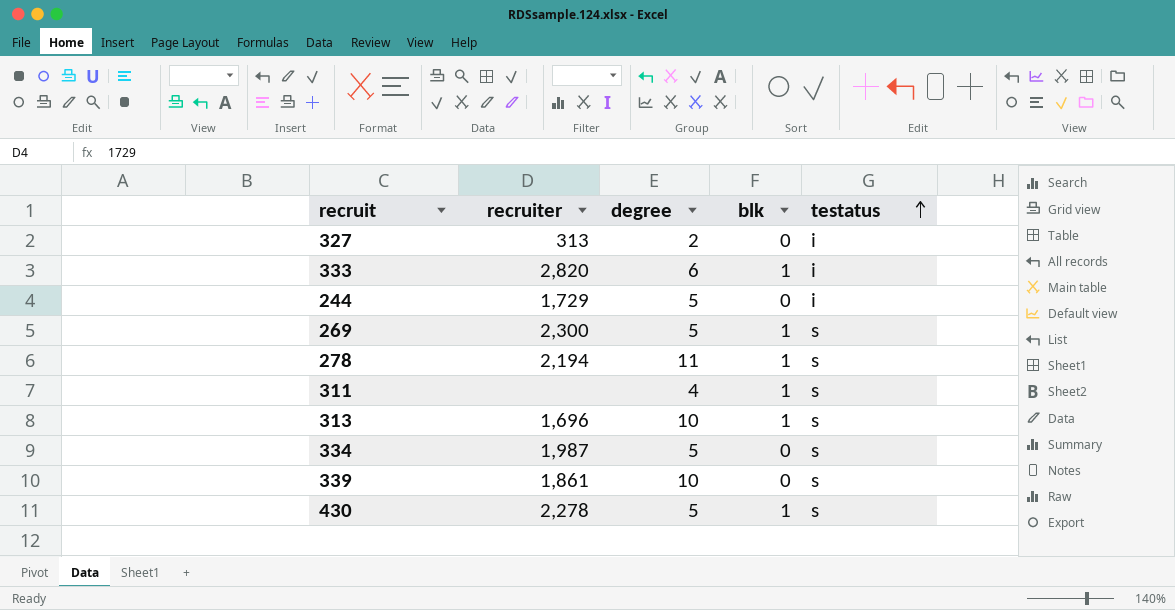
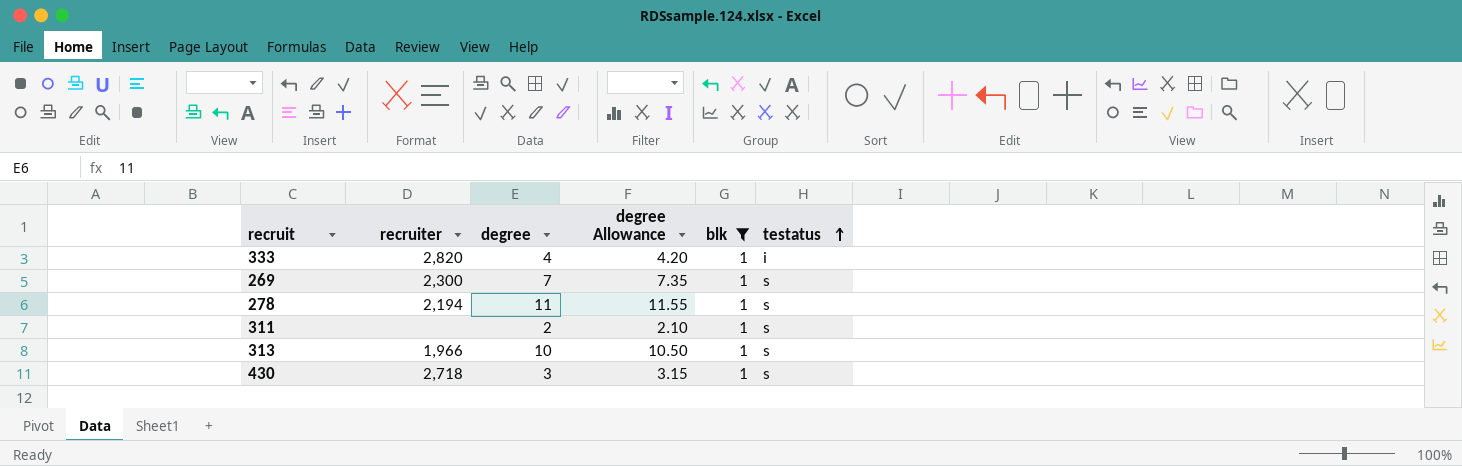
filter: none -> blk = 1
column degree Allowance | formula: none -> [degree] * 1.05
333 | degree: 6 -> 4
269 | degree: 5 -> 7
311 | degree: 4 -> 2
313 | recruiter: 1,696 -> 1,966
430 | recruiter: 2,278 -> 2,718
430 | degree: 5 -> 3

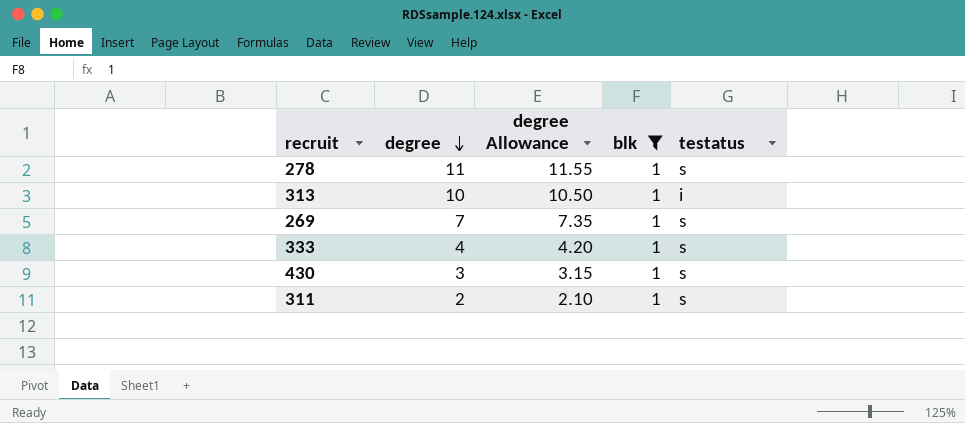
row order: testatus ascending -> degree descending
column recruiter | position: 2 -> none
313 | testatus: s -> i
333 | testatus: i -> s

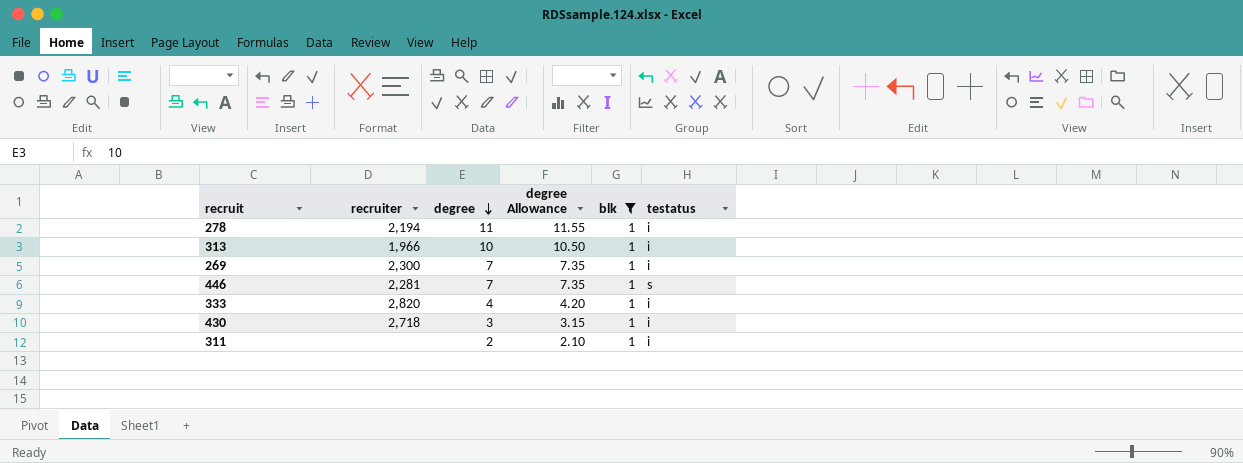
column recruiter | position: none -> 2
278 | testatus: s -> i
269 | testatus: s -> i
row 446: none -> 2,281 | 7 | 7.35 | 1 | s
333 | testatus: s -> i
430 | testatus: s -> i
311 | testatus: s -> i

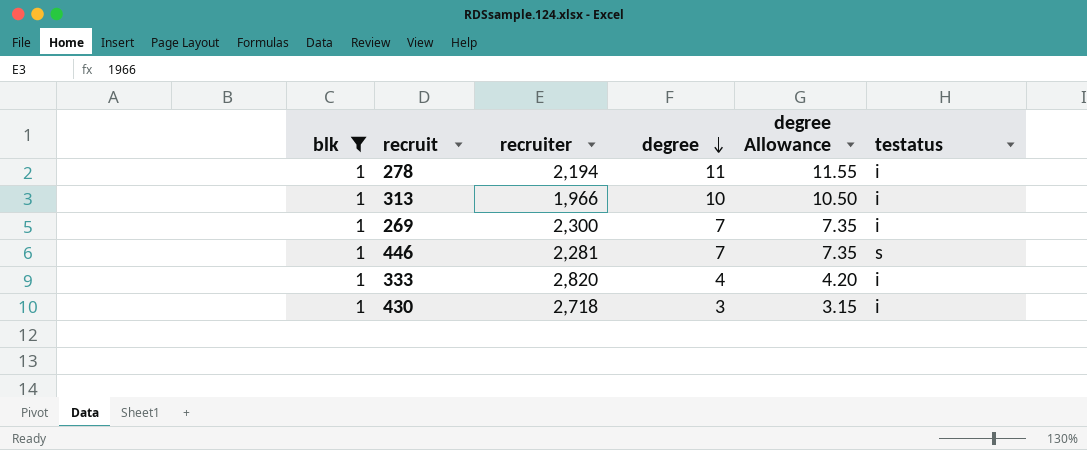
column blk | position: 5 -> 1
row 311: none | 2 | 2.10 | 1 | i -> none

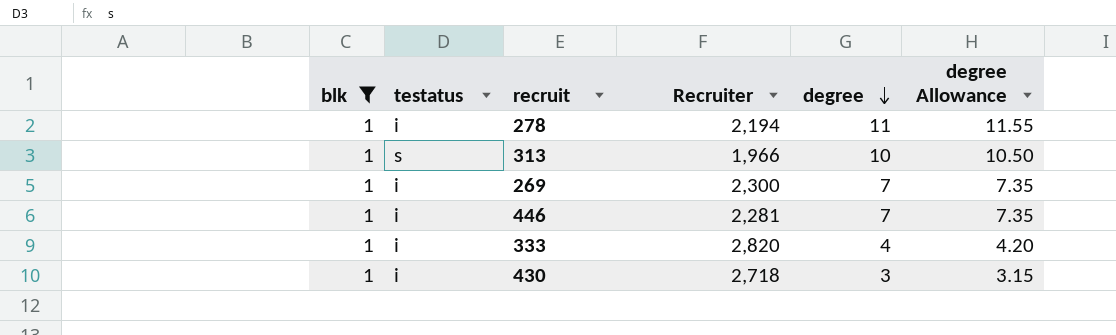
column testatus | position: 6 -> 2
column name: recruiter -> Recruiter
313 | testatus: i -> s
446 | testatus: s -> i

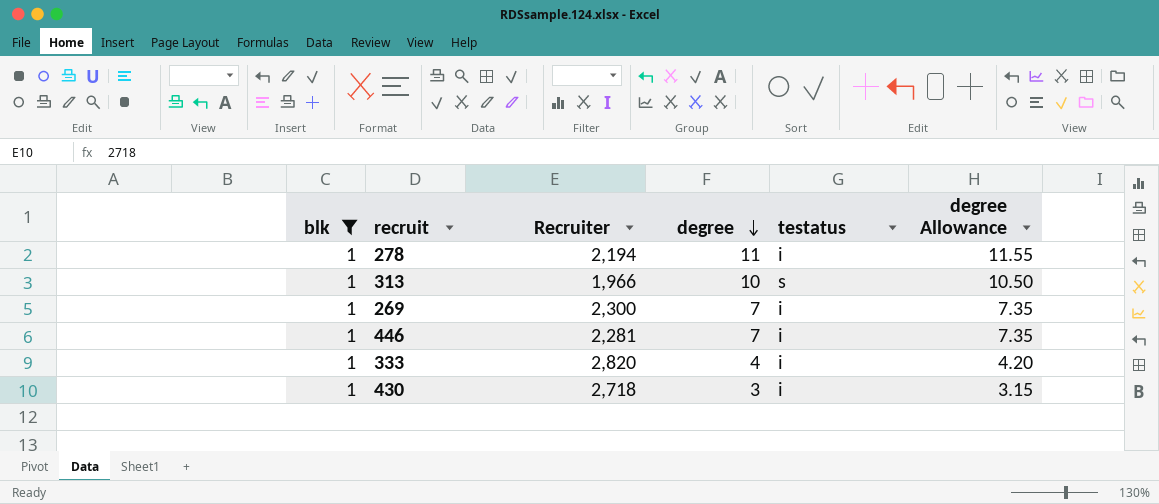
column testatus | position: 2 -> 5

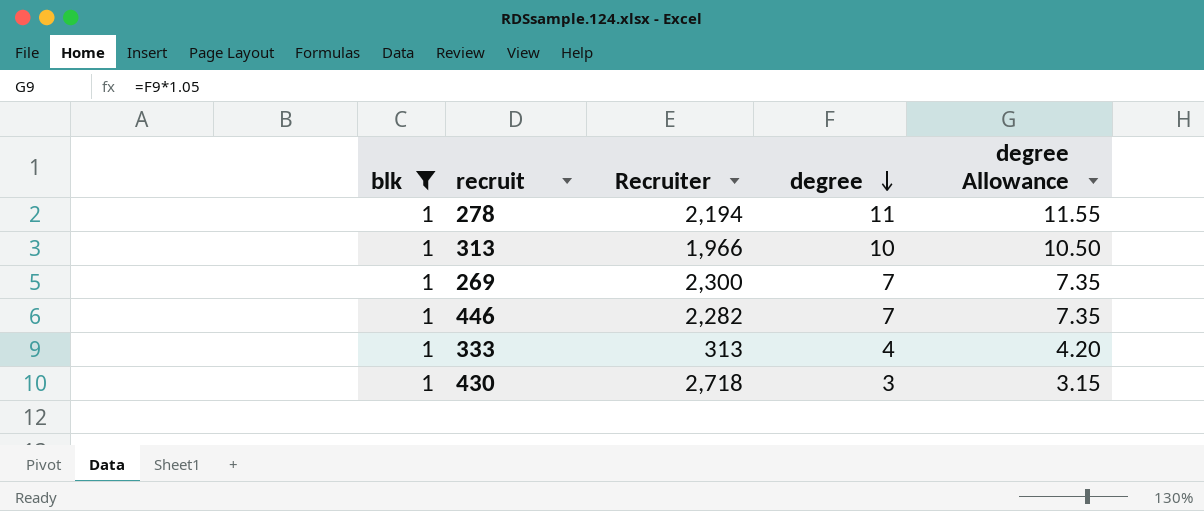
column testatus | position: 5 -> none
446 | Recruiter: 2,281 -> 2,282
333 | Recruiter: 2,820 -> 313

